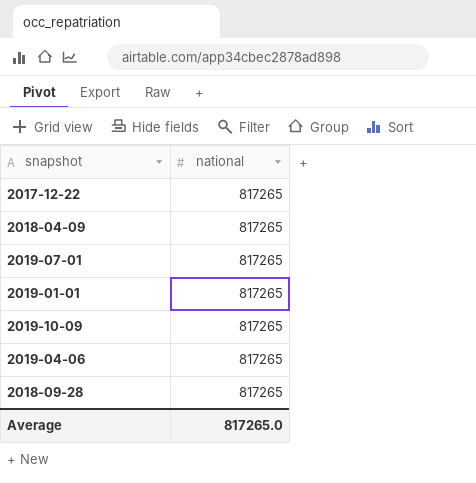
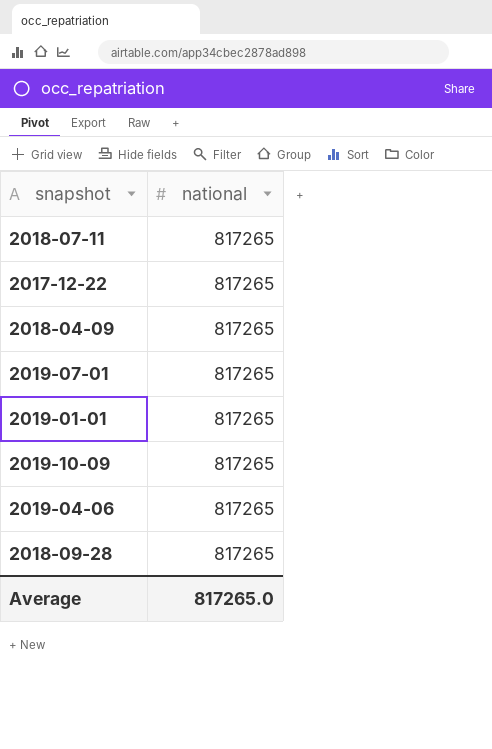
row 2018-07-11: none -> 817265

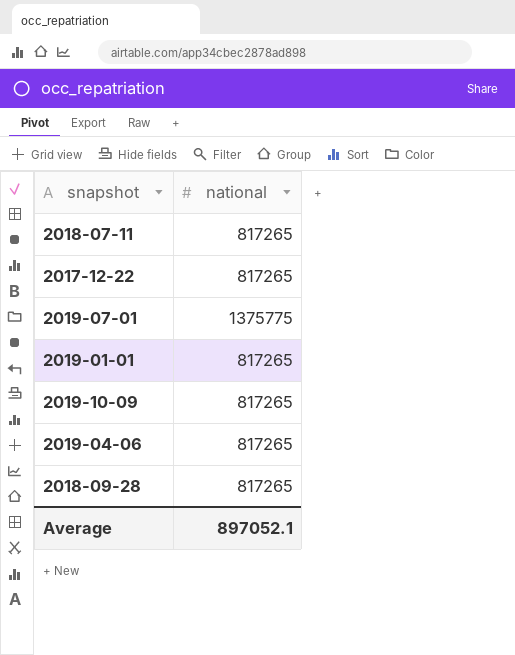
row 2018-04-09: 817265 -> none
2019-07-01 | national: 817265 -> 1375775
Average | national: 817265.0 -> 897052.1

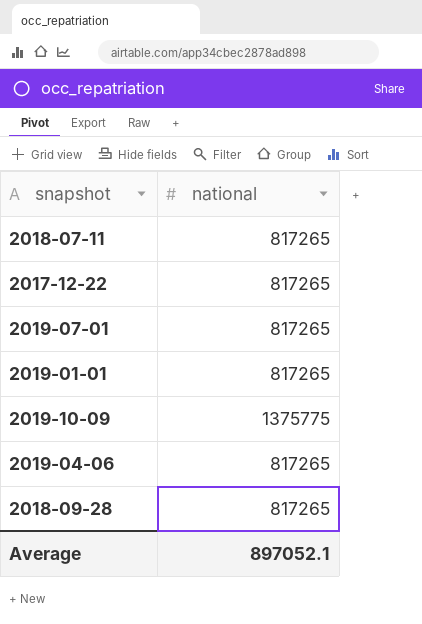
2019-07-01 | national: 1375775 -> 817265
2019-10-09 | national: 817265 -> 1375775

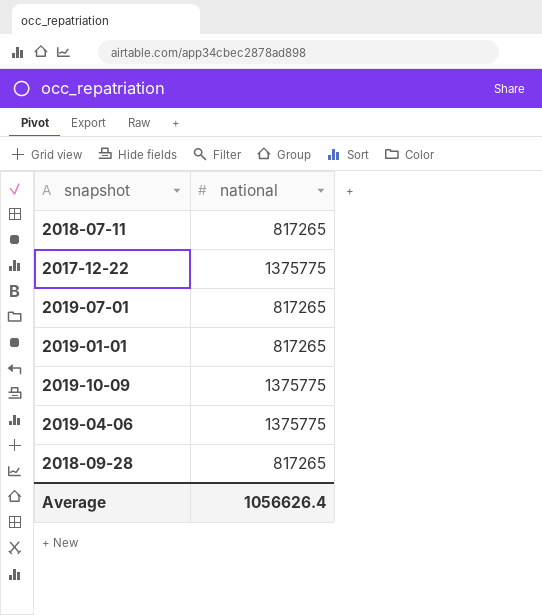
2017-12-22 | national: 817265 -> 1375775
2019-04-06 | national: 817265 -> 1375775
Average | national: 897052.1 -> 1056626.4

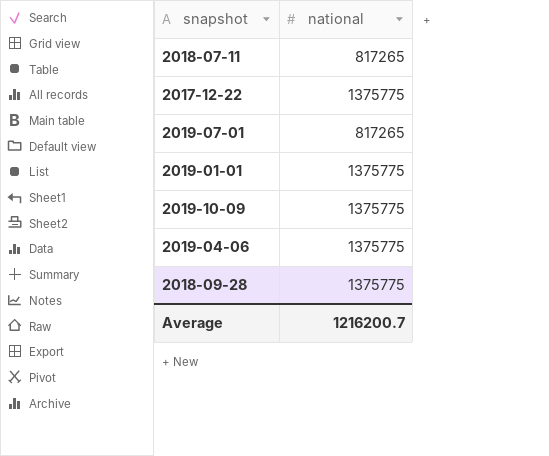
2019-01-01 | national: 817265 -> 1375775
2018-09-28 | national: 817265 -> 1375775
Average | national: 1056626.4 -> 1216200.7

